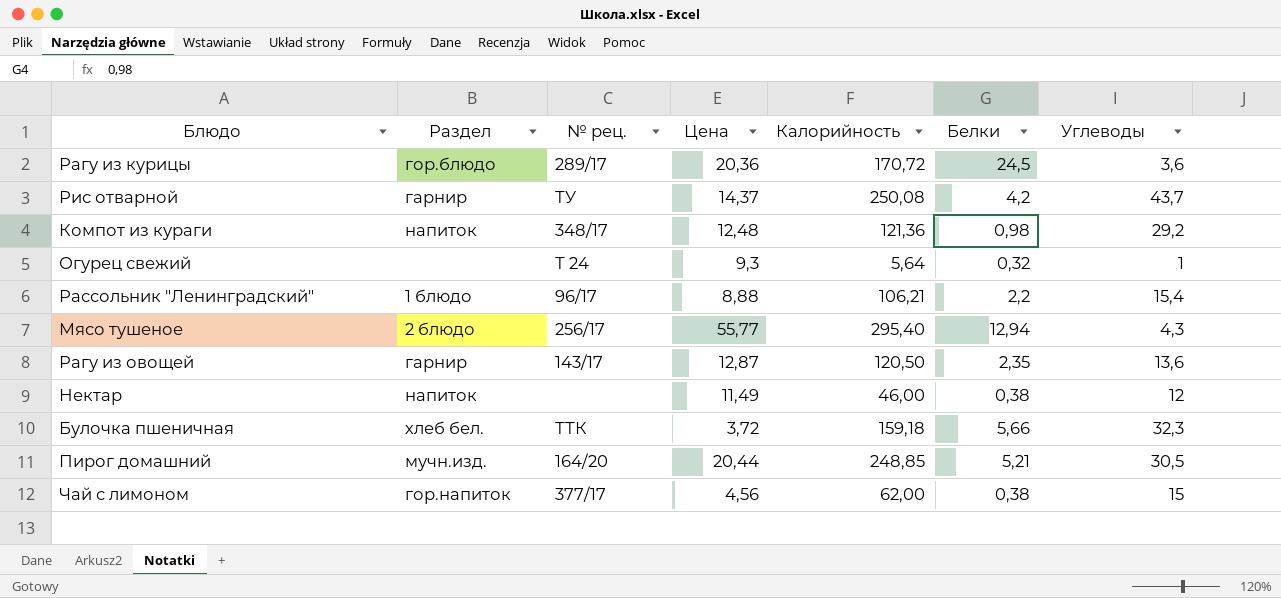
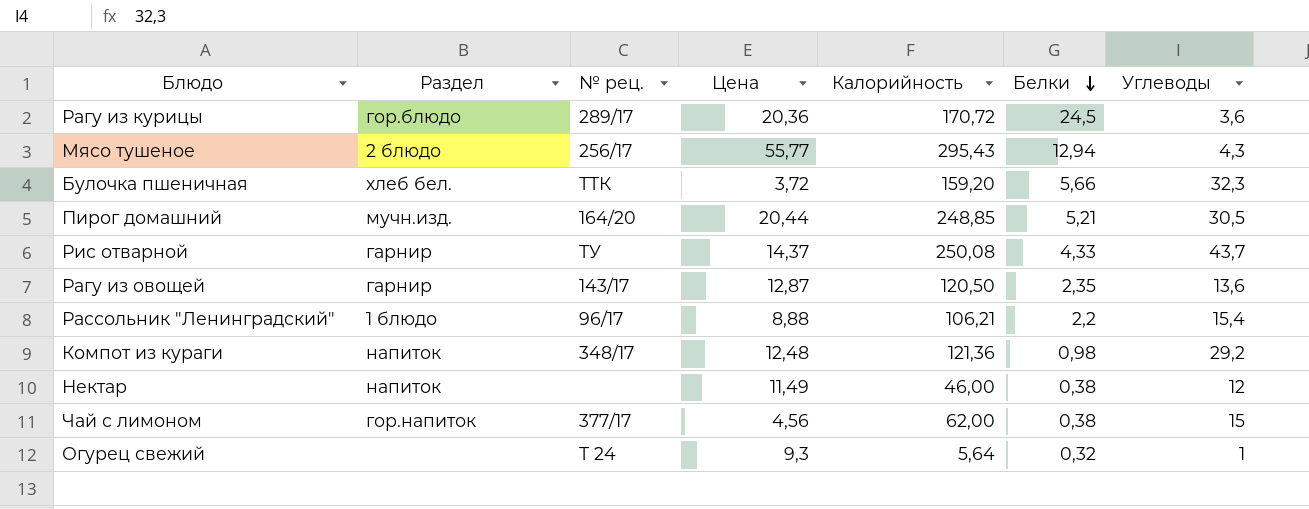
row order: none -> Белки descending
Мясо тушеное | Калорийность: 295,40 -> 295,43
Булочка пшеничная | Калорийность: 159,18 -> 159,20
Рис отварной | Белки: 4,2 -> 4,33

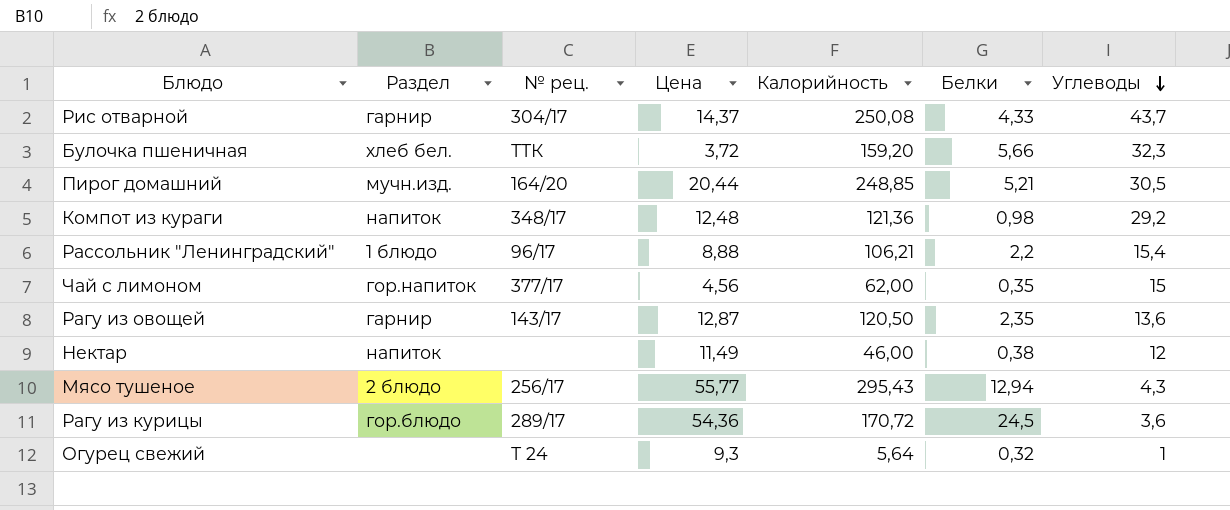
row order: Белки descending -> Углеводы descending
Рис отварной | № рец.: ТУ -> 304/17
Чай с лимоном | Белки: 0,38 -> 0,35
Рагу из курицы | Цена: 20,36 -> 54,36

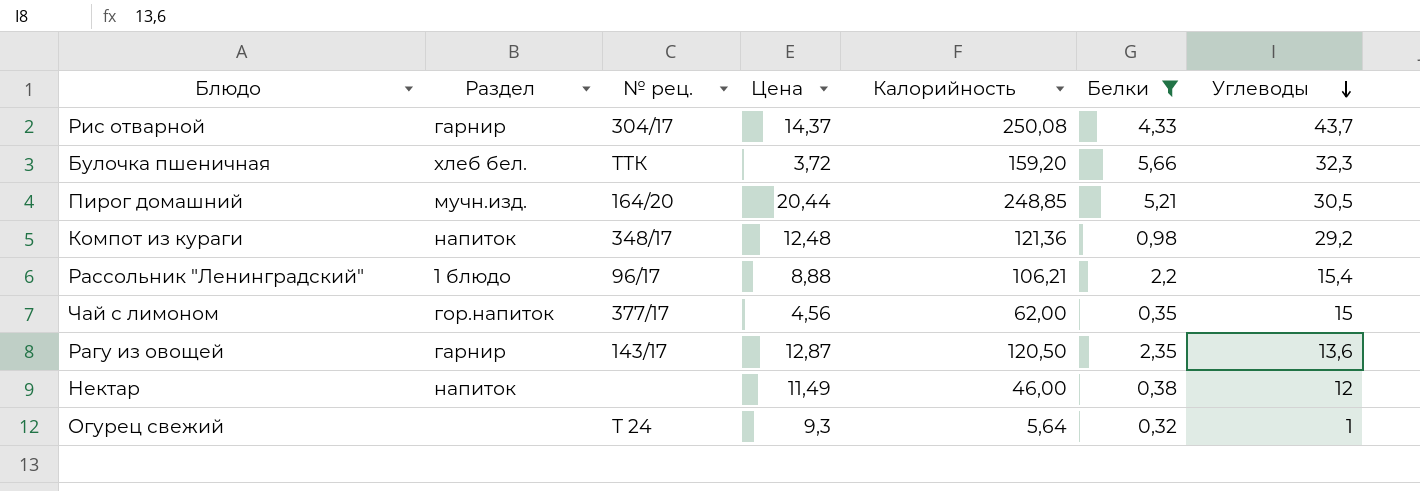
filter: none -> Белки <= 5,66

